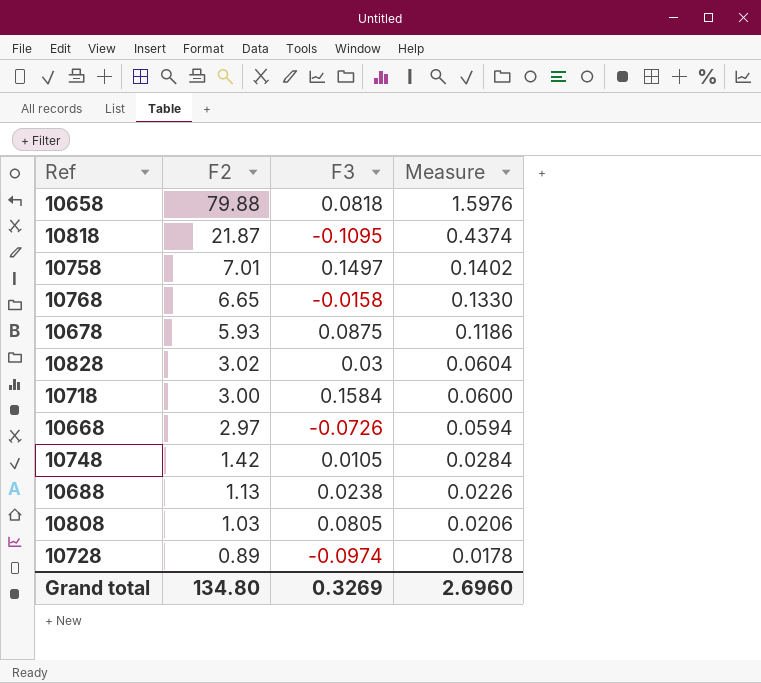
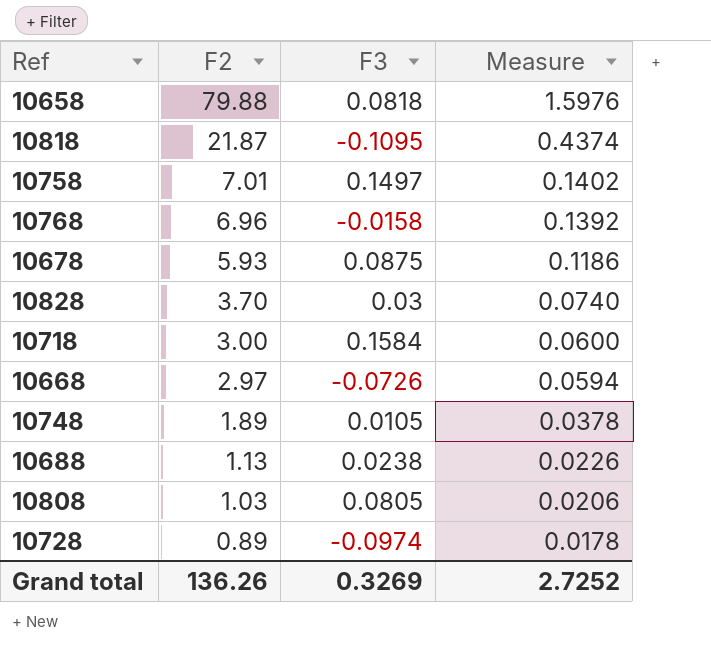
10768 | F2: 6.65 -> 6.96
10768 | Measure: 0.1330 -> 0.1392
10828 | F2: 3.02 -> 3.70
10828 | Measure: 0.0604 -> 0.0740
10748 | F2: 1.42 -> 1.89
10748 | Measure: 0.0284 -> 0.0378
Grand total | F2: 134.80 -> 136.26
Grand total | Measure: 2.6960 -> 2.7252

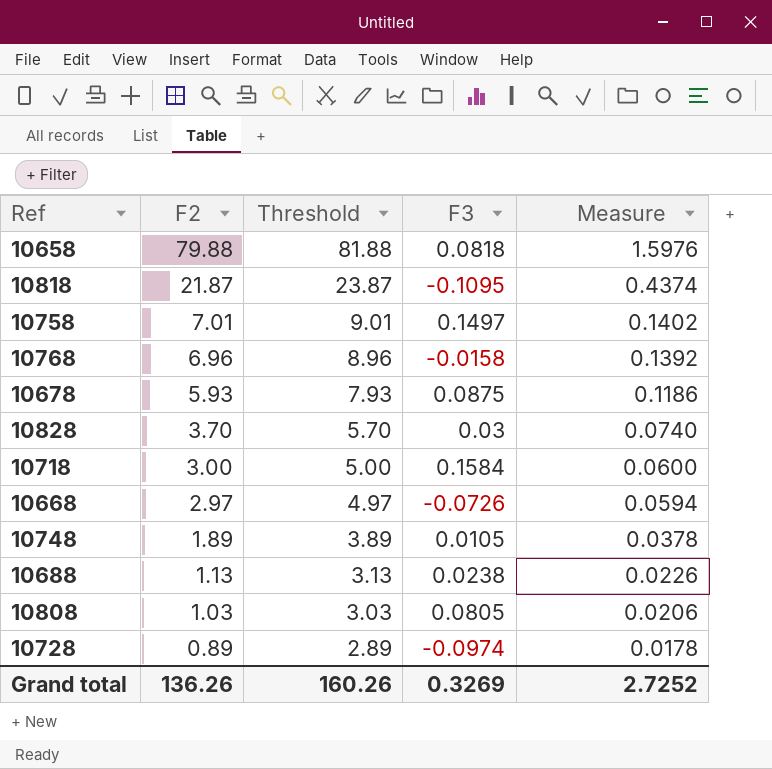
column Threshold | formula: none -> [F2] + 2

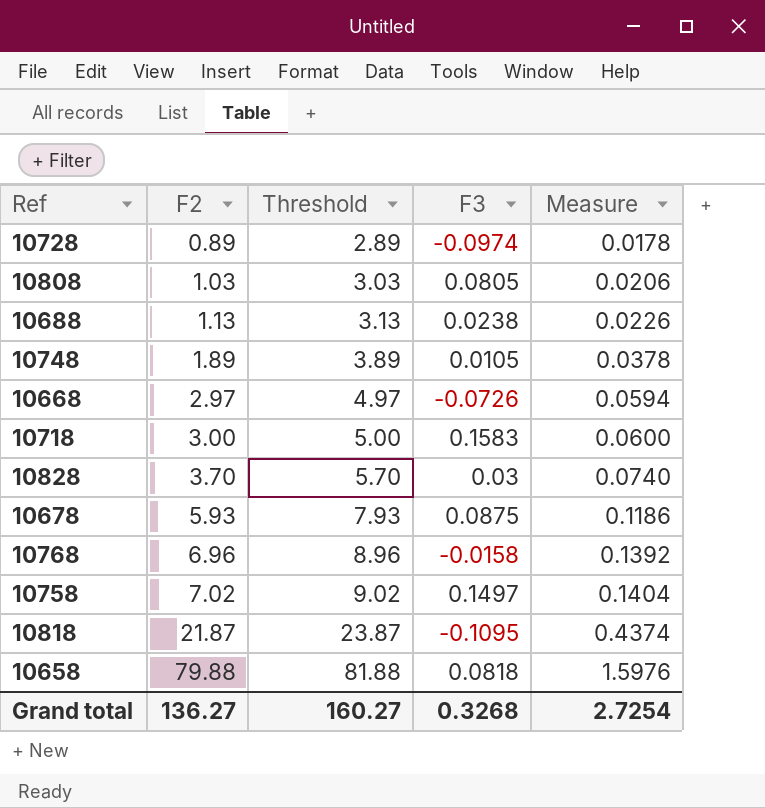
row order: F2 descending -> F2 ascending
10718 | F3: 0.1584 -> 0.1583
10758 | F2: 7.01 -> 7.02
10758 | Threshold: 9.01 -> 9.02
10758 | Measure: 0.1402 -> 0.1404
Grand total | F2: 136.26 -> 136.27
Grand total | Threshold: 160.26 -> 160.27
Grand total | F3: 0.3269 -> 0.3268
Grand total | Measure: 2.7252 -> 2.7254

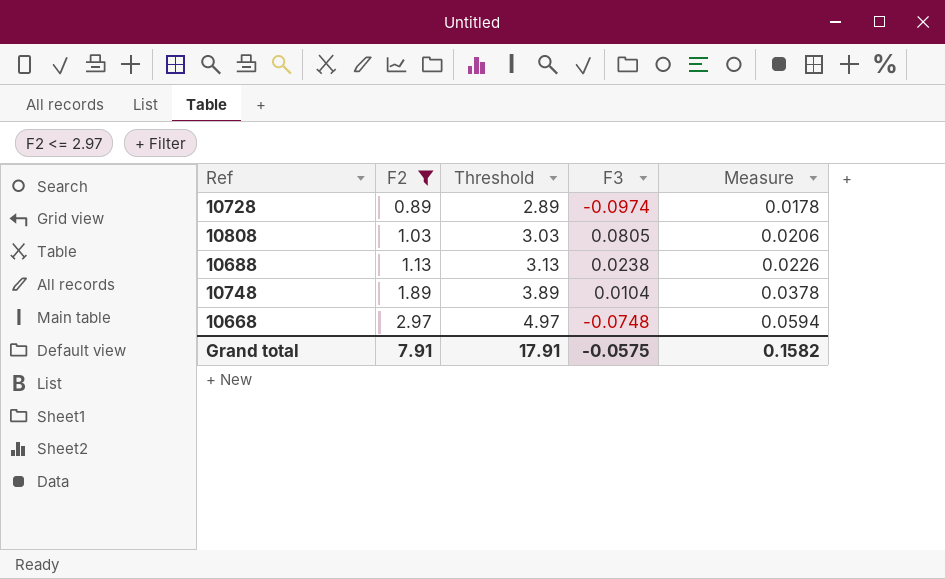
filter: none -> F2 <= 2.97
10748 | F3: 0.0105 -> 0.0104
10668 | F3: -0.0726 -> -0.0748
Grand total | F2: 136.27 -> 7.91
Grand total | Threshold: 160.27 -> 17.91
Grand total | F3: 0.3268 -> -0.0575
Grand total | Measure: 2.7254 -> 0.1582

